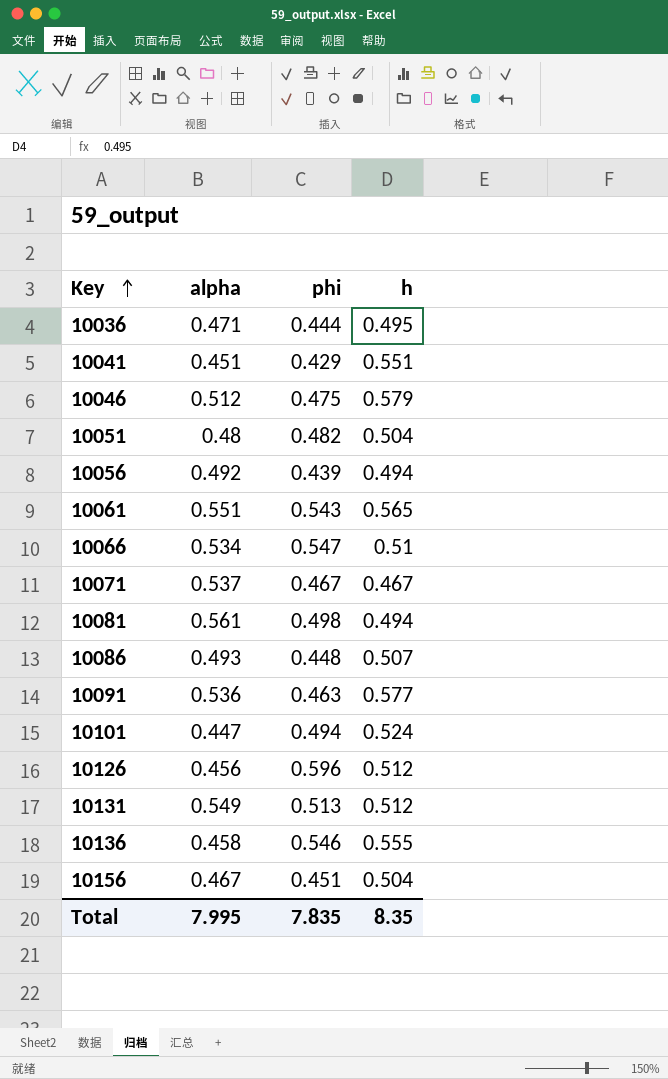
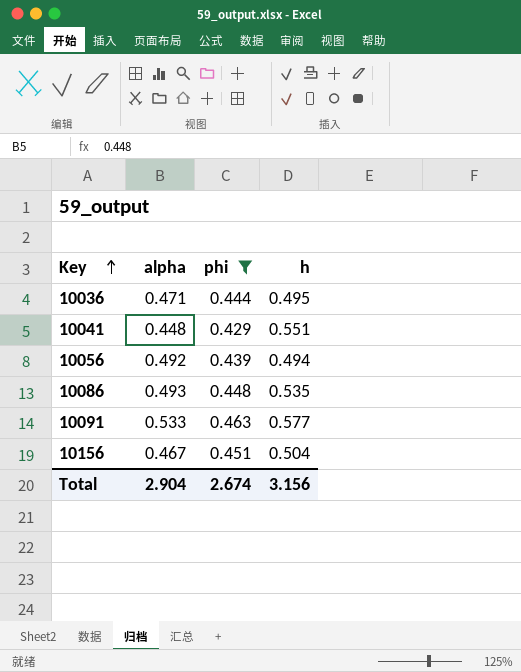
filter: none -> phi <= 0.463
10041 | alpha: 0.451 -> 0.448
10086 | h: 0.507 -> 0.535
10091 | alpha: 0.536 -> 0.533
Total | alpha: 7.995 -> 2.904
Total | phi: 7.835 -> 2.674
Total | h: 8.35 -> 3.156

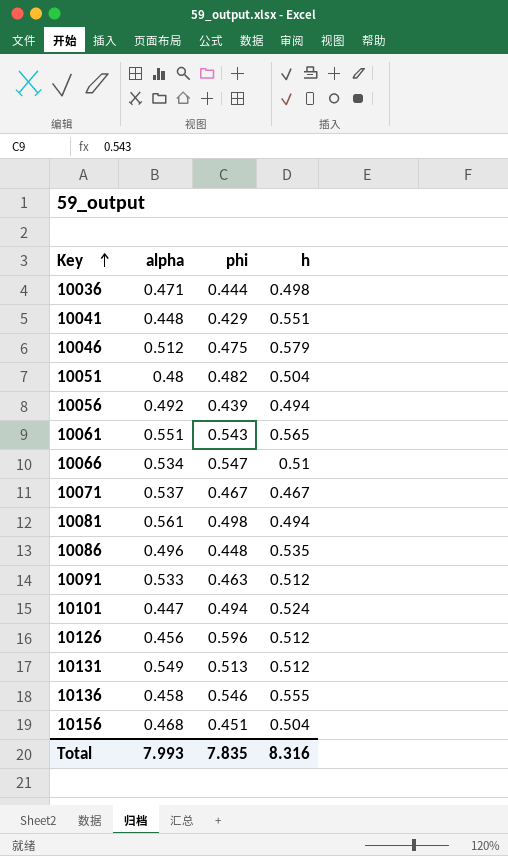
filter: phi <= 0.463 -> none
10036 | h: 0.495 -> 0.498
10086 | alpha: 0.493 -> 0.496
10091 | h: 0.577 -> 0.512
10156 | alpha: 0.467 -> 0.468
Total | alpha: 2.904 -> 7.993
Total | phi: 2.674 -> 7.835
Total | h: 3.156 -> 8.316

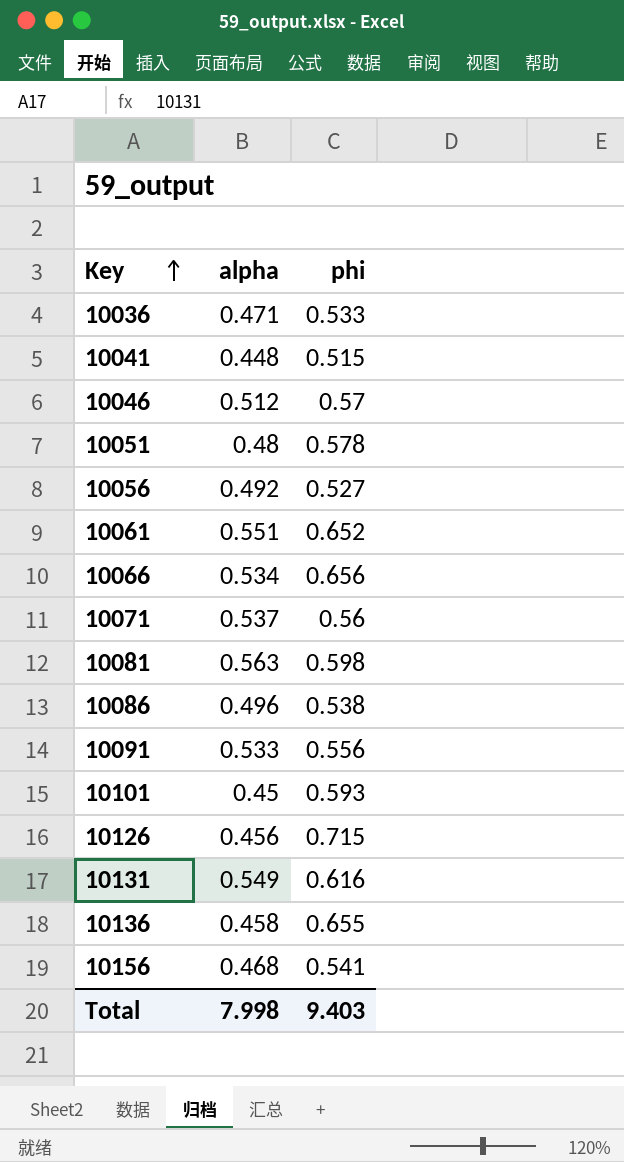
column h | position: 4 -> none
10036 | phi: 0.444 -> 0.533
10041 | phi: 0.429 -> 0.515
10046 | phi: 0.475 -> 0.57
10051 | phi: 0.482 -> 0.578
10056 | phi: 0.439 -> 0.527
10061 | phi: 0.543 -> 0.652
10066 | phi: 0.547 -> 0.656
10071 | phi: 0.467 -> 0.56
10081 | alpha: 0.561 -> 0.563
10081 | phi: 0.498 -> 0.598
10086 | phi: 0.448 -> 0.538
10091 | phi: 0.463 -> 0.556
10101 | alpha: 0.447 -> 0.45
10101 | phi: 0.494 -> 0.593
10126 | phi: 0.596 -> 0.715
10131 | phi: 0.513 -> 0.616
10136 | phi: 0.546 -> 0.655
10156 | phi: 0.451 -> 0.541
Total | alpha: 7.993 -> 7.998
Total | phi: 7.835 -> 9.403

